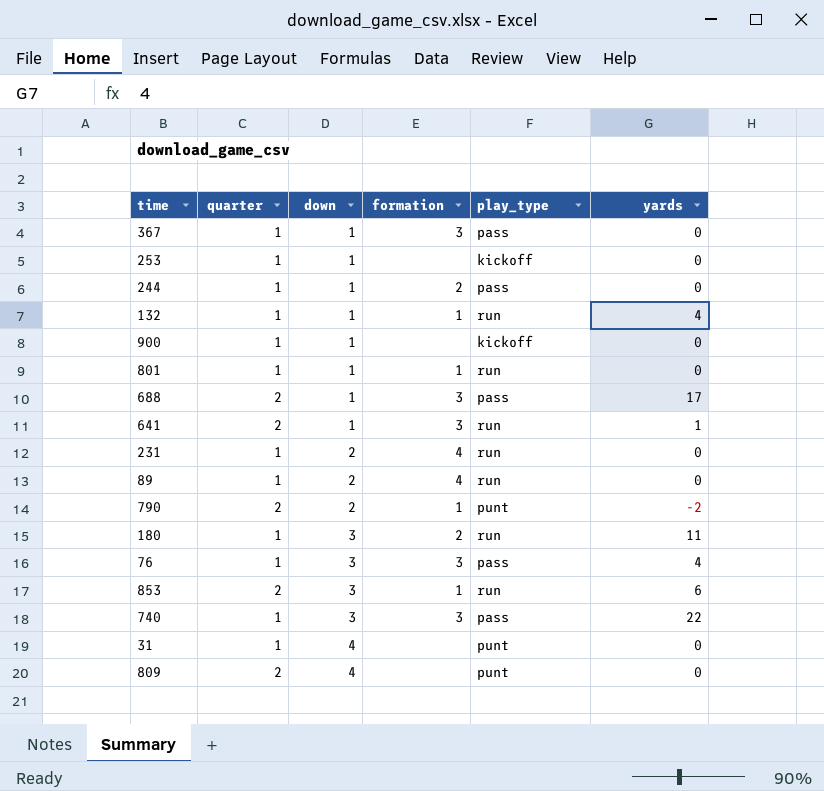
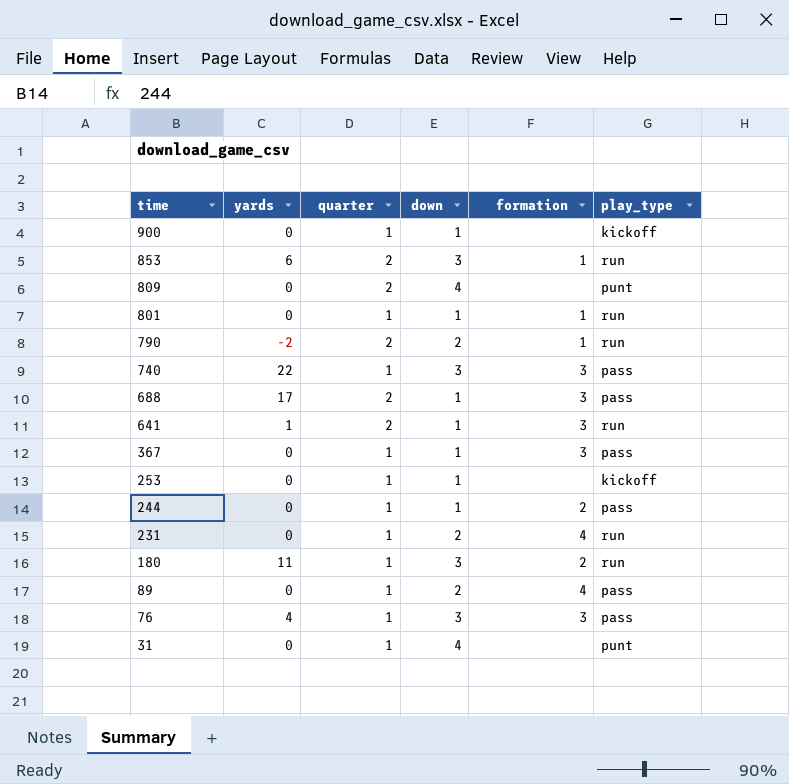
row order: down ascending -> time descending
column yards | position: 6 -> 2
row 132: 1 | 1 | 1 | run | 4 -> none
790 | play_type: punt -> run
89 | play_type: run -> pass

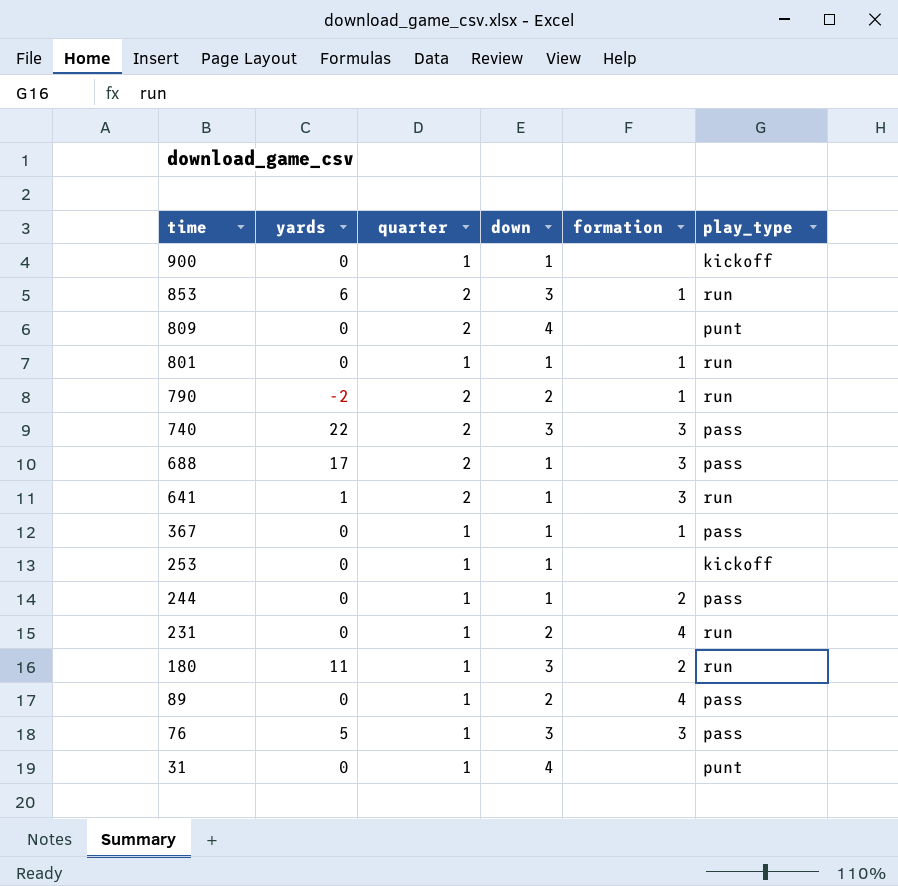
740 | quarter: 1 -> 2
367 | formation: 3 -> 1
76 | yards: 4 -> 5

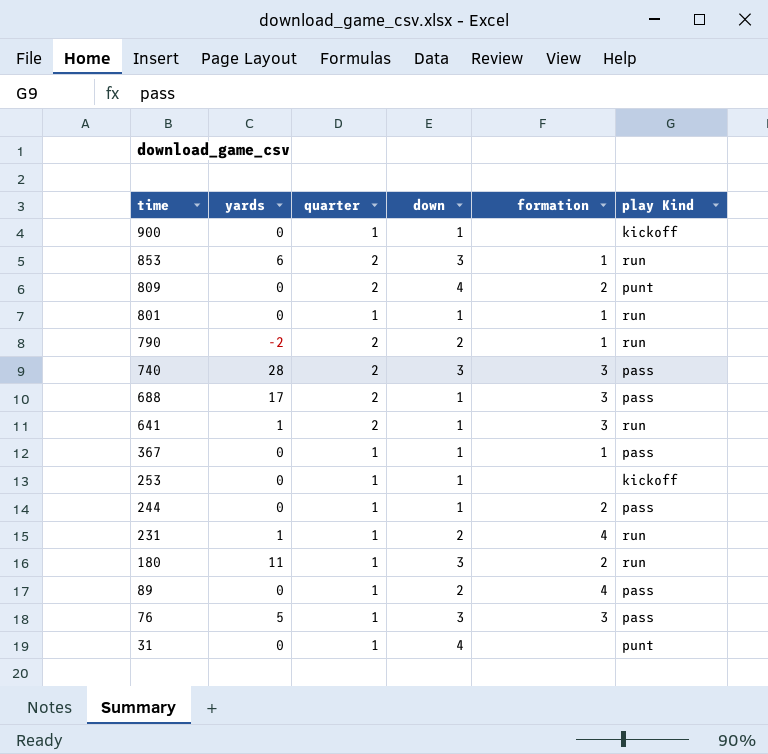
column name: play_type -> play Kind
809 | formation: none -> 2
740 | yards: 22 -> 28
231 | yards: 0 -> 1

